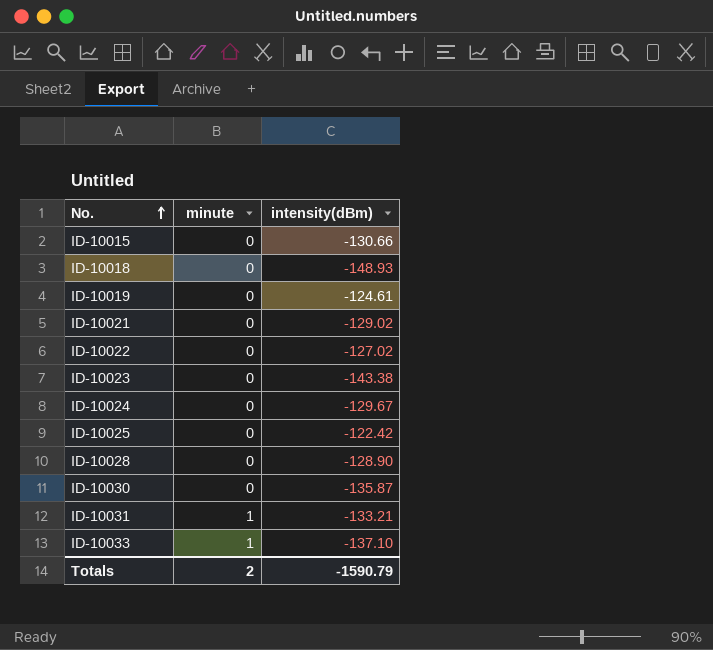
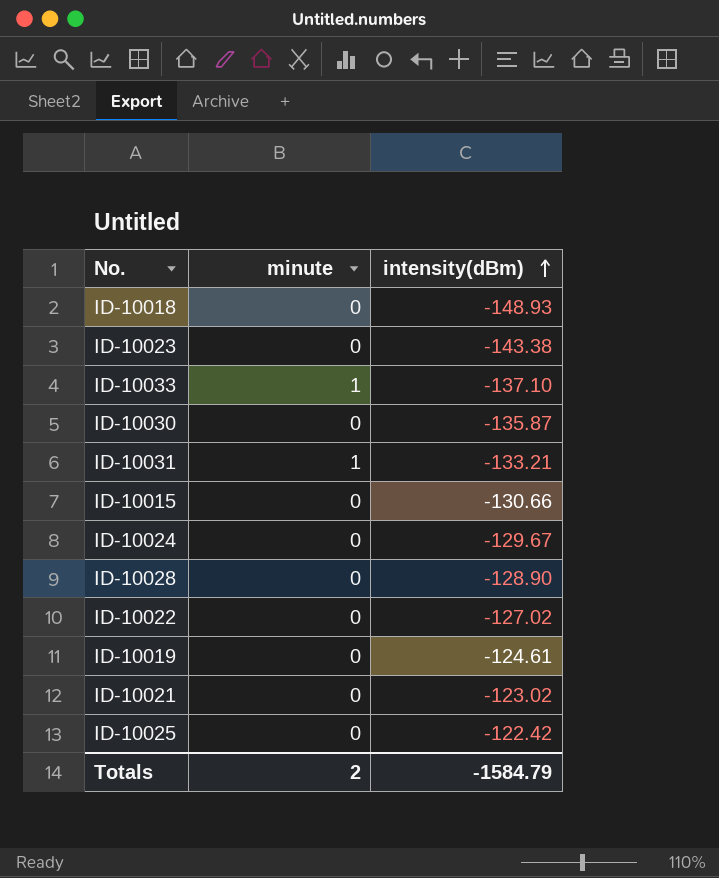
row order: No. ascending -> intensity(dBm) ascending
ID-10021 | intensity(dBm): -129.02 -> -123.02
Totals | intensity(dBm): -1590.79 -> -1584.79

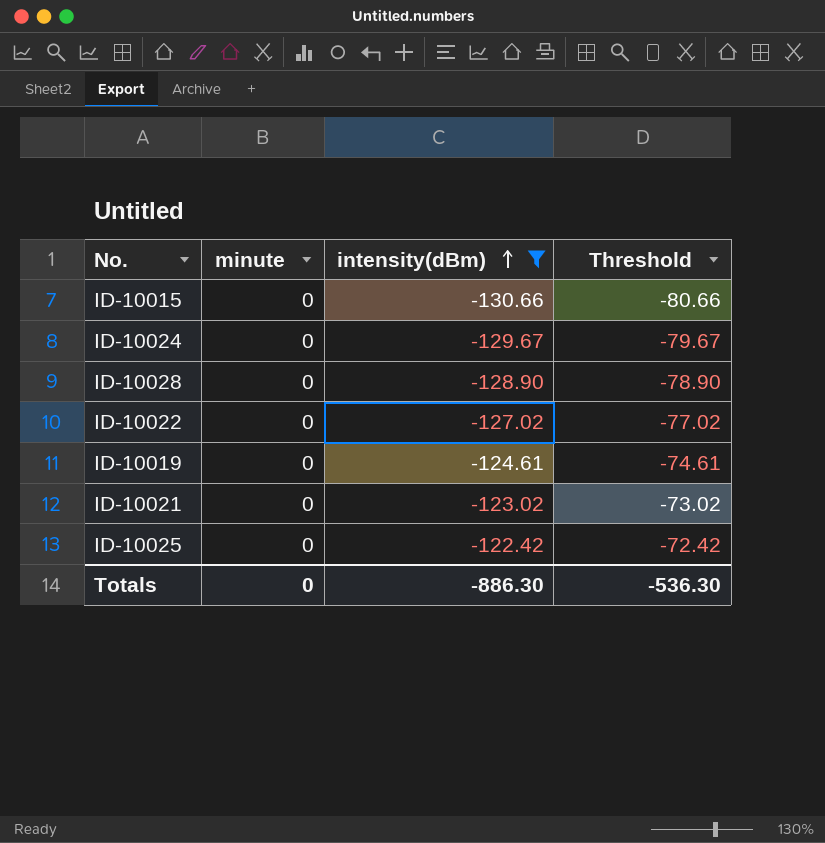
filter: none -> intensity(dBm) >= -130.66
column Threshold | formula: none -> [intensity(dBm)] + 50
Totals | minute: 2 -> 0
Totals | intensity(dBm): -1584.79 -> -886.30

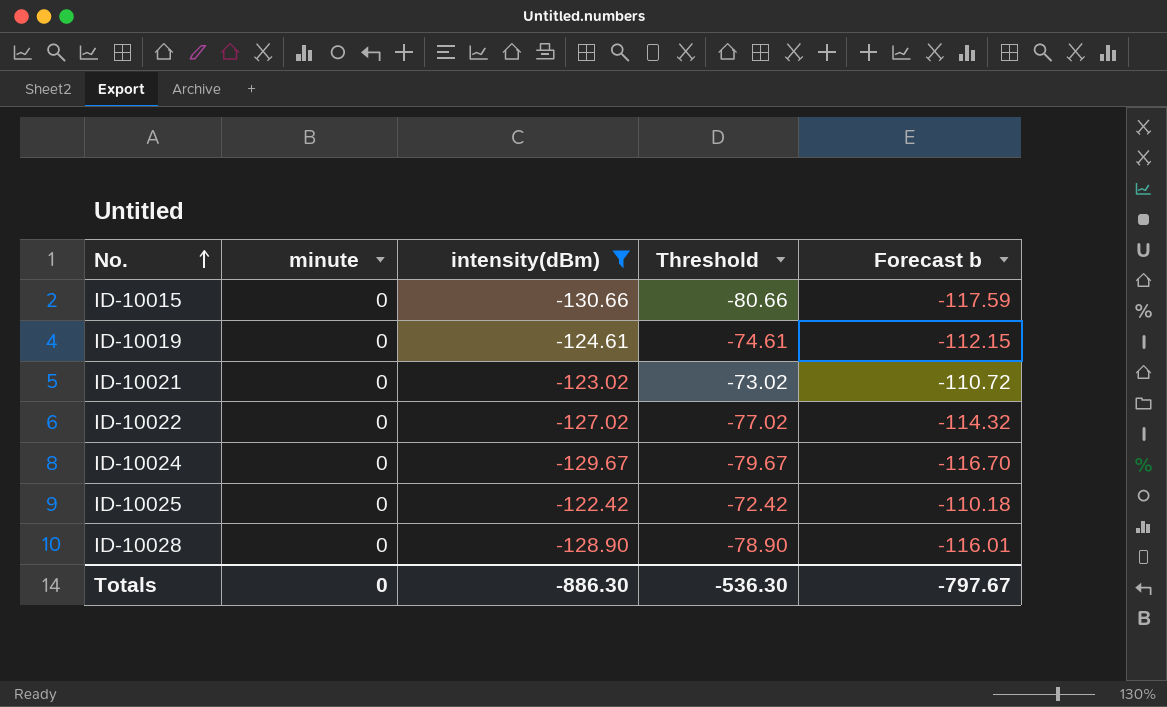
row order: intensity(dBm) ascending -> No. ascending
column Forecast b | formula: none -> [intensity(dBm)] * 0.9

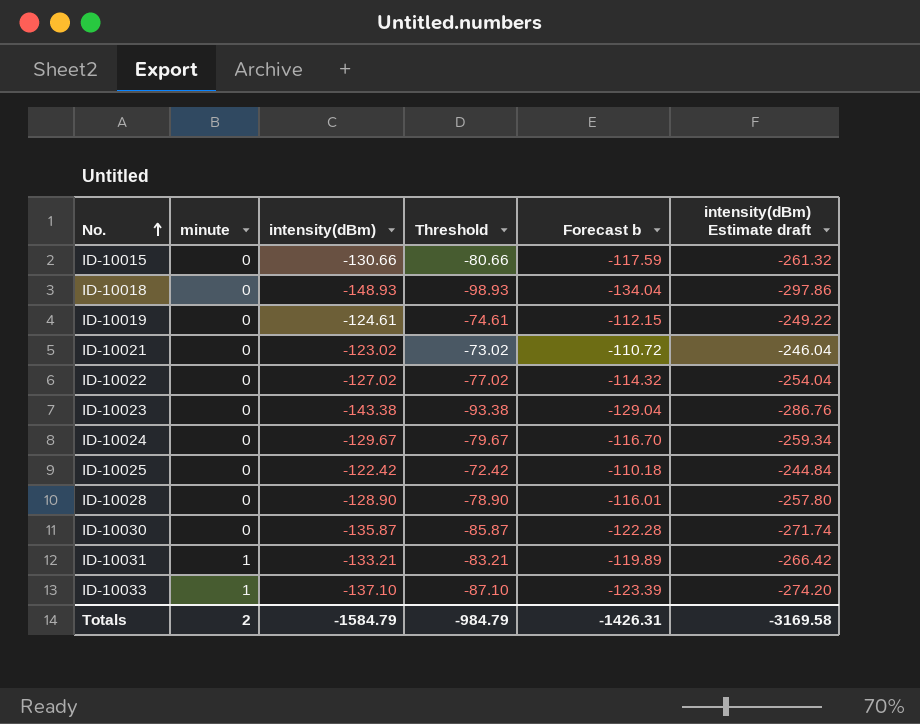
filter: intensity(dBm) >= -130.66 -> none
column intensity(dBm) Estimate draft | formula: none -> [intensity(dBm)] * 2
Totals | minute: 0 -> 2
Totals | intensity(dBm): -886.30 -> -1584.79
Totals | Threshold: -536.30 -> -984.79
Totals | Forecast b: -797.67 -> -1426.31

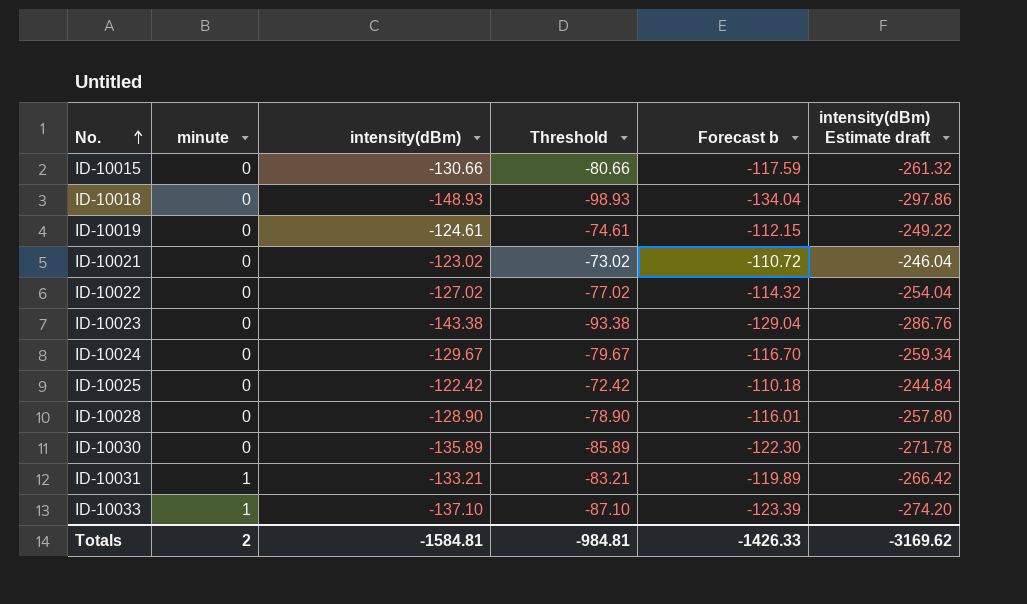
ID-10030 | intensity(dBm): -135.87 -> -135.89
ID-10030 | Threshold: -85.87 -> -85.89
ID-10030 | Forecast b: -122.28 -> -122.30
ID-10030 | intensity(dBm) Estimate draft: -271.74 -> -271.78
Totals | intensity(dBm): -1584.79 -> -1584.81
Totals | Threshold: -984.79 -> -984.81
Totals | Forecast b: -1426.31 -> -1426.33
Totals | intensity(dBm) Estimate draft: -3169.58 -> -3169.62

